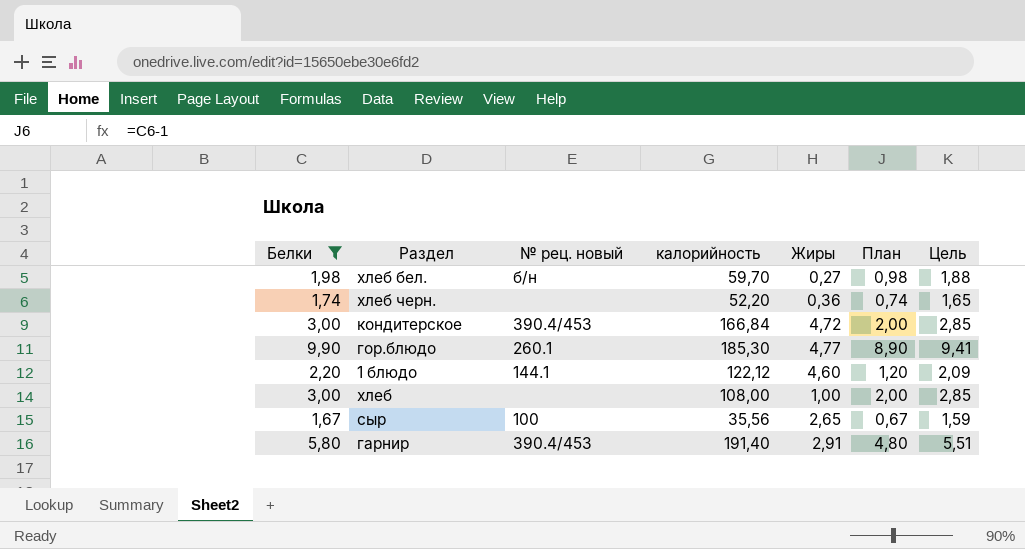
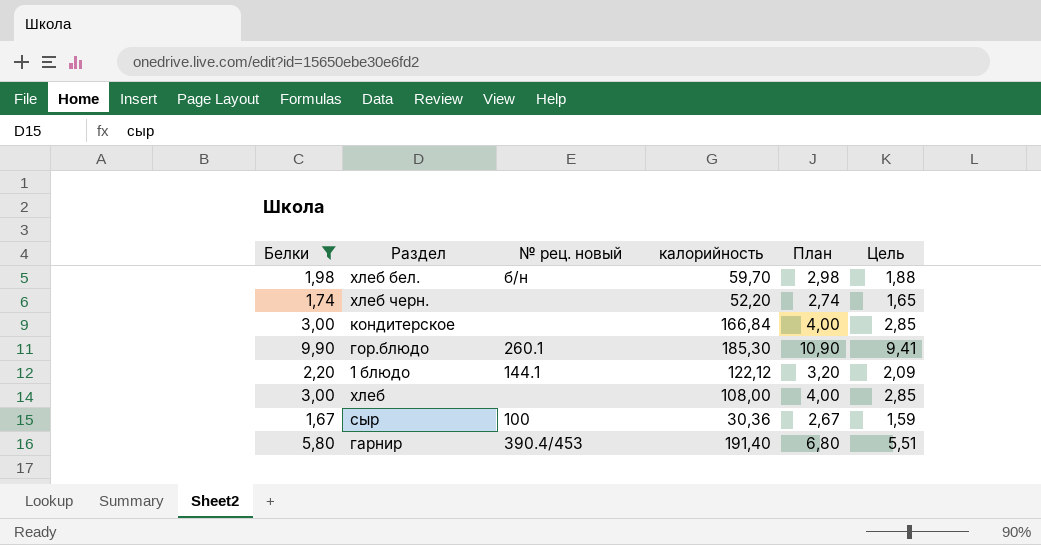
column Жиры | position: 5 -> none
column План | formula: [Белки] - 1 -> [Белки] + 1
кондитерское | № рец. новый: 390.4/453 -> none
сыр | калорийность: 35,56 -> 30,36

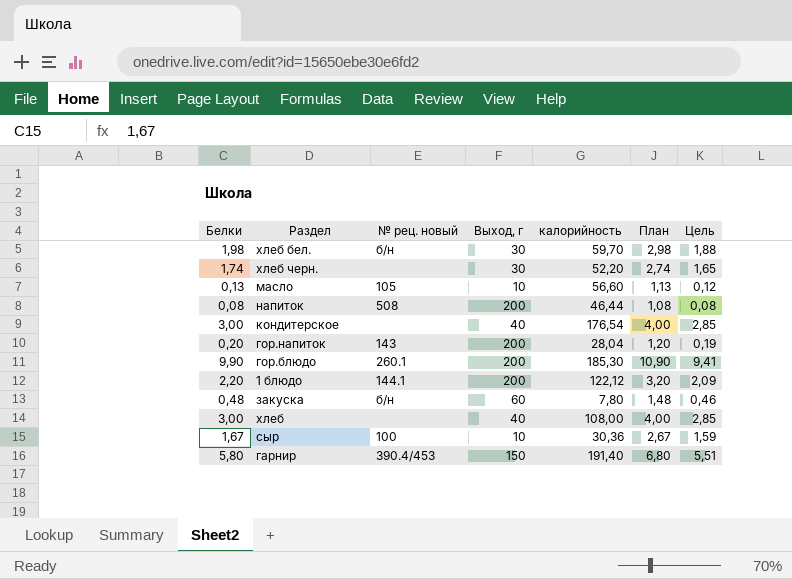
filter: Белки >= 1,67 -> none
column Выход, г | position: none -> 4
кондитерское | калорийность: 166,84 -> 176,54

